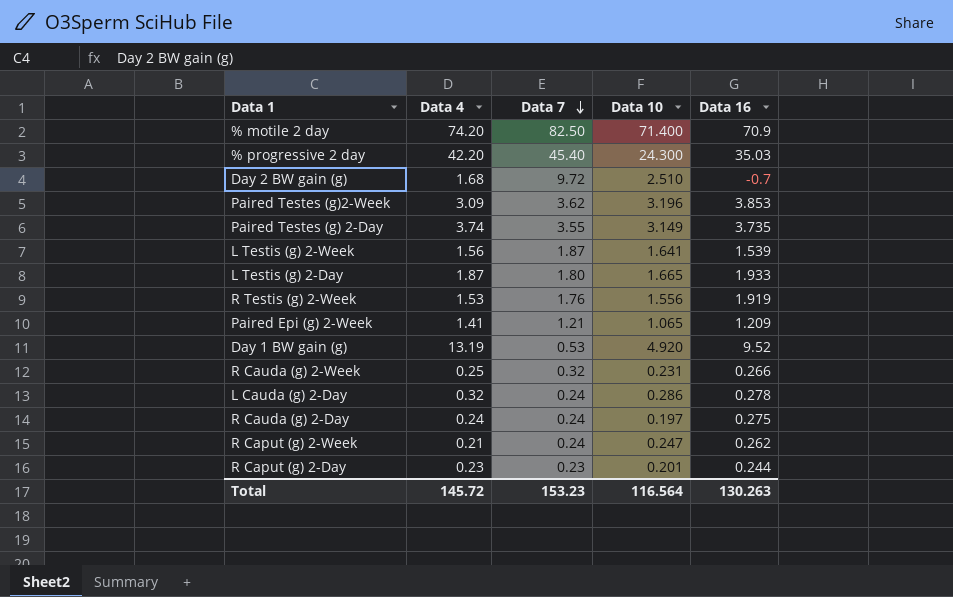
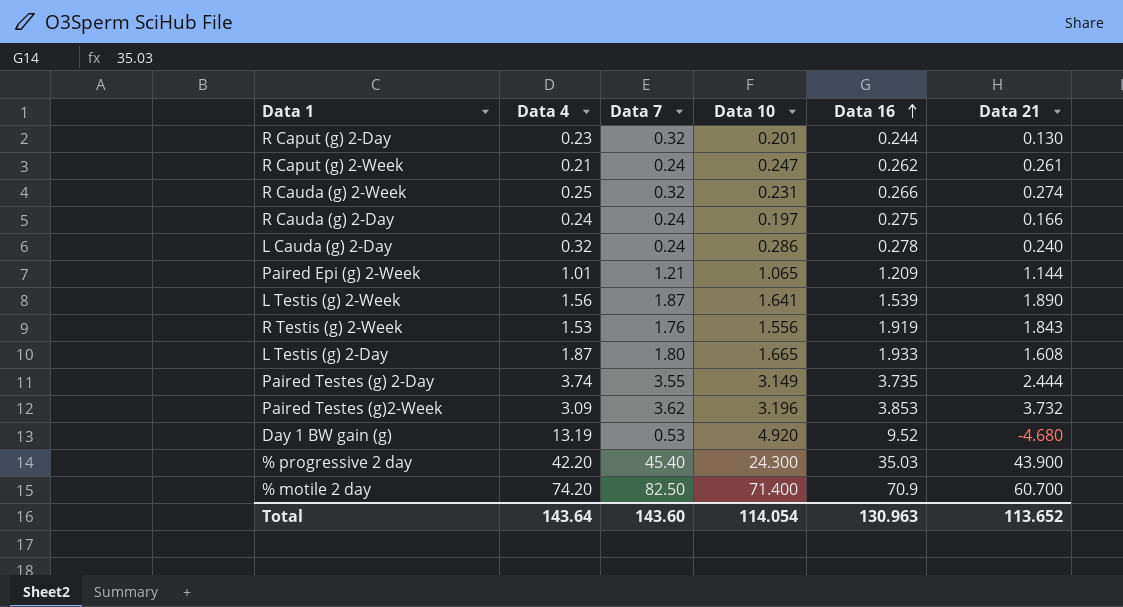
row order: Data 7 descending -> Data 16 ascending
column Data 21 | position: none -> 6
row Day 2 BW gain (g): 1.68 | 9.72 | 2.510 | -0.7 -> none
R Caput (g) 2-Day | Data 7: 0.23 -> 0.32
Paired Epi (g) 2-Week | Data 4: 1.41 -> 1.01
Total | Data 4: 145.72 -> 143.64
Total | Data 7: 153.23 -> 143.60
Total | Data 10: 116.564 -> 114.054
Total | Data 16: 130.263 -> 130.963

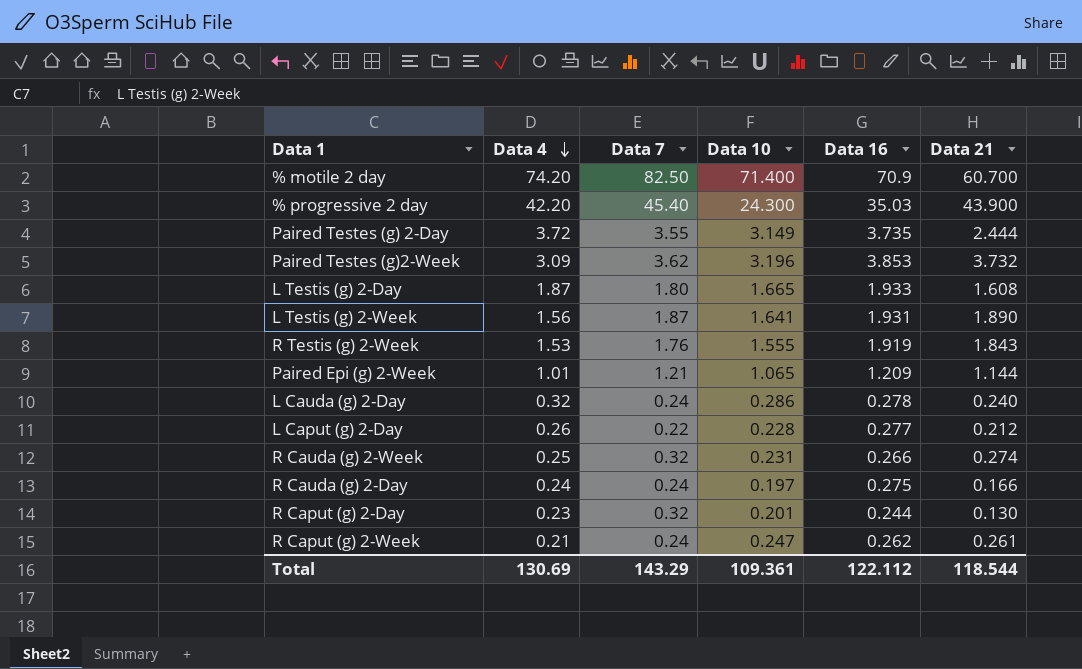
row order: Data 16 ascending -> Data 4 descending
row Day 1 BW gain (g): 13.19 | 0.53 | 4.920 | 9.52 | -4.680 -> none
Paired Testes (g) 2-Day | Data 4: 3.74 -> 3.72
L Testis (g) 2-Week | Data 16: 1.539 -> 1.931
R Testis (g) 2-Week | Data 10: 1.556 -> 1.555
row L Caput (g) 2-Day: none -> 0.26 | 0.22 | 0.228 | 0.277 | 0.212
Total | Data 4: 143.64 -> 130.69
Total | Data 7: 143.60 -> 143.29
Total | Data 10: 114.054 -> 109.361
Total | Data 16: 130.963 -> 122.112
Total | Data 21: 113.652 -> 118.544

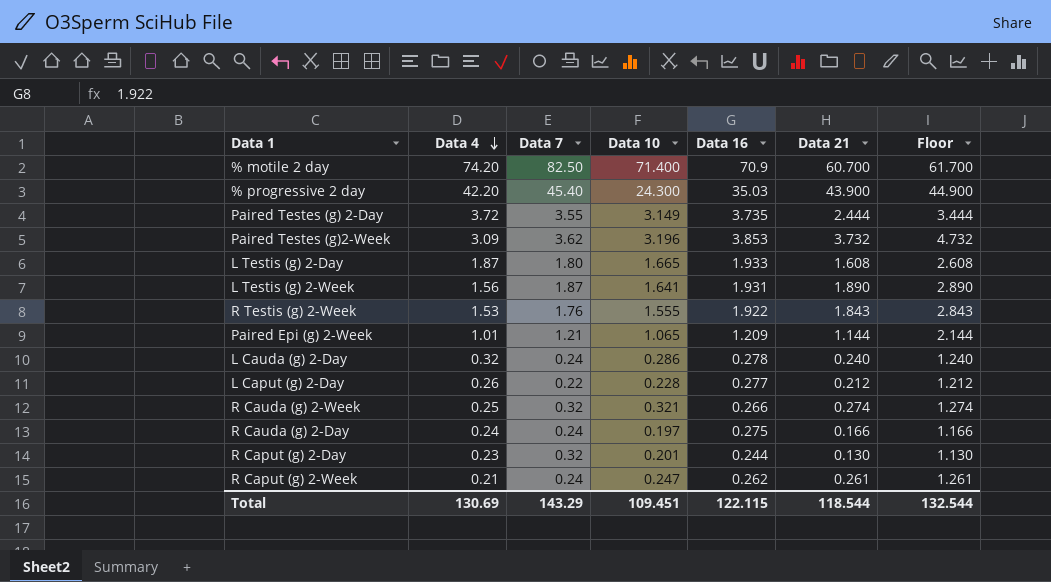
column Floor | formula: none -> [Data 21] + 1
R Testis (g) 2-Week | Data 16: 1.919 -> 1.922
R Cauda (g) 2-Week | Data 10: 0.231 -> 0.321
Total | Data 10: 109.361 -> 109.451
Total | Data 16: 122.112 -> 122.115

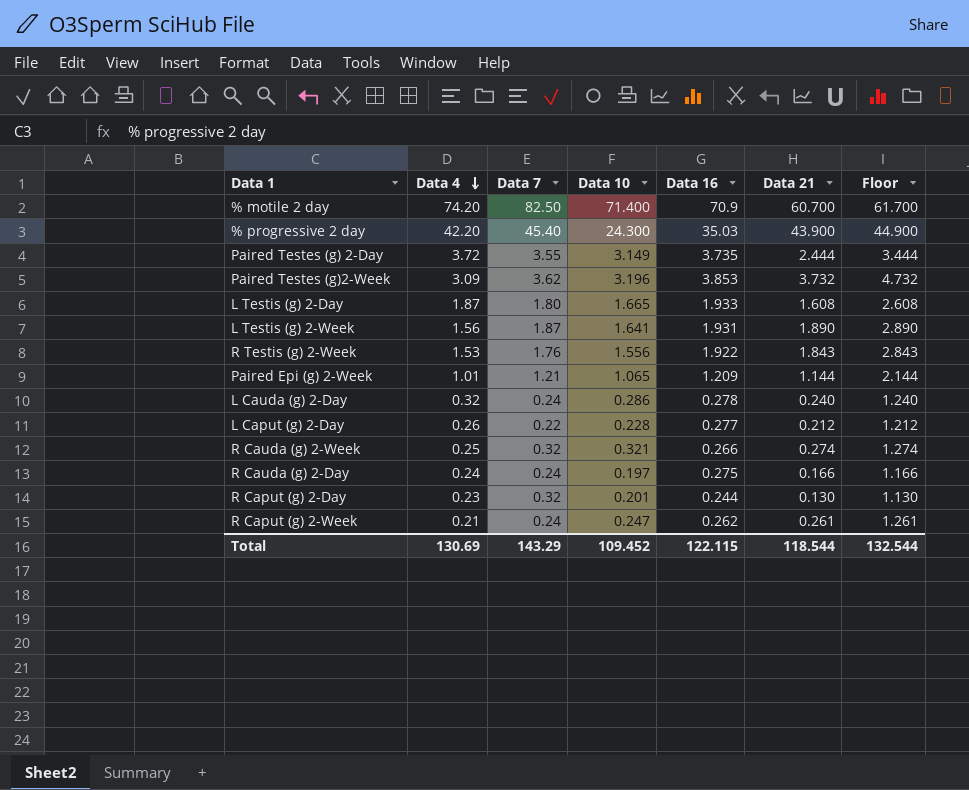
R Testis (g) 2-Week | Data 10: 1.555 -> 1.556
Total | Data 10: 109.451 -> 109.452

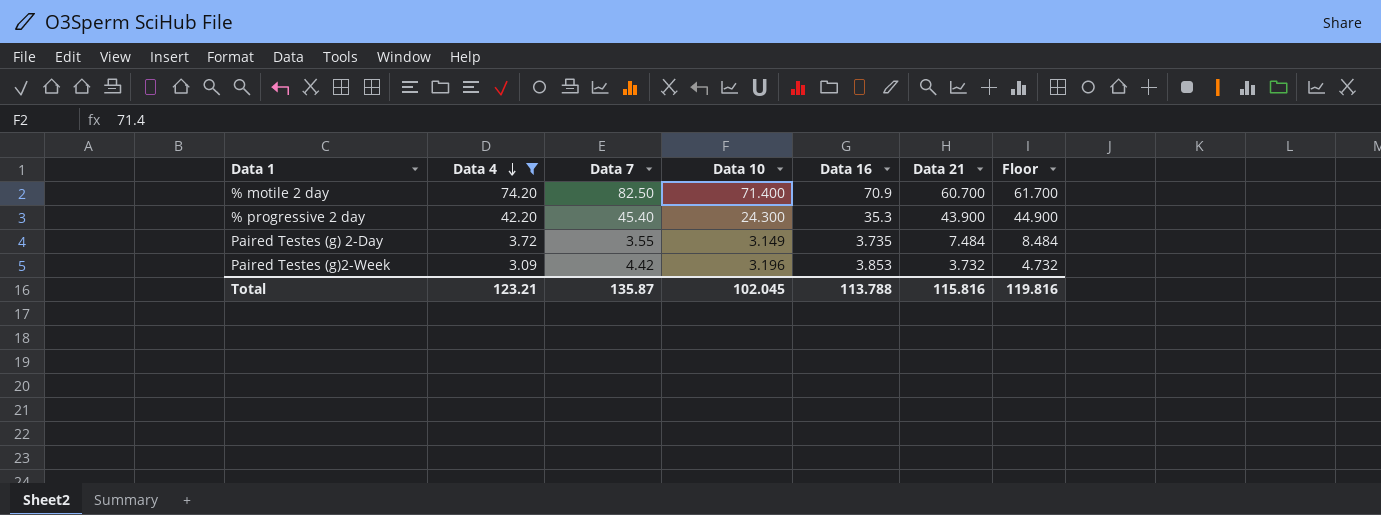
filter: none -> Data 4 >= 3.09
% progressive 2 day | Data 16: 35.03 -> 35.3
Paired Testes (g) 2-Day | Data 21: 2.444 -> 7.484
Paired Testes (g) 2-Day | Floor: 3.444 -> 8.484
Paired Testes (g)2-Week | Data 7: 3.62 -> 4.42
Total | Data 4: 130.69 -> 123.21
Total | Data 7: 143.29 -> 135.87
Total | Data 10: 109.452 -> 102.045
Total | Data 16: 122.115 -> 113.788
Total | Data 21: 118.544 -> 115.816
Total | Floor: 132.544 -> 119.816

